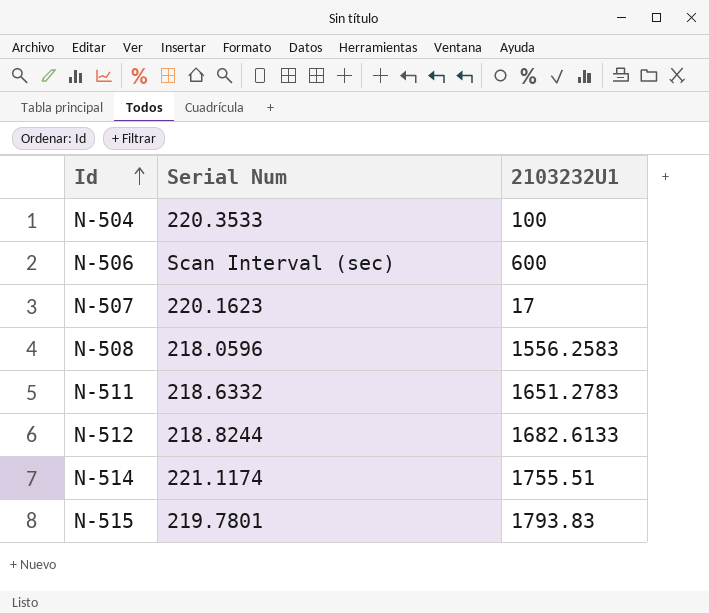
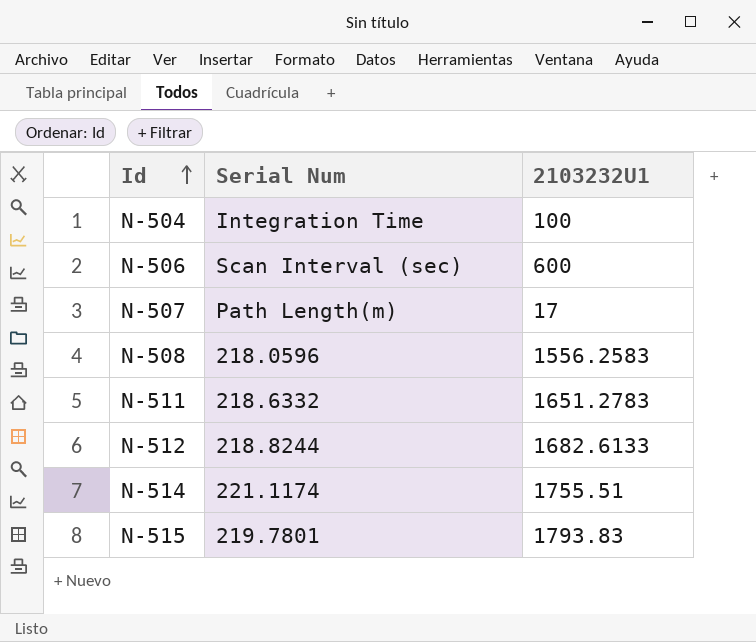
N-504 | Serial Num: 220.3533 -> Integration Time
N-507 | Serial Num: 220.1623 -> Path Length(m)

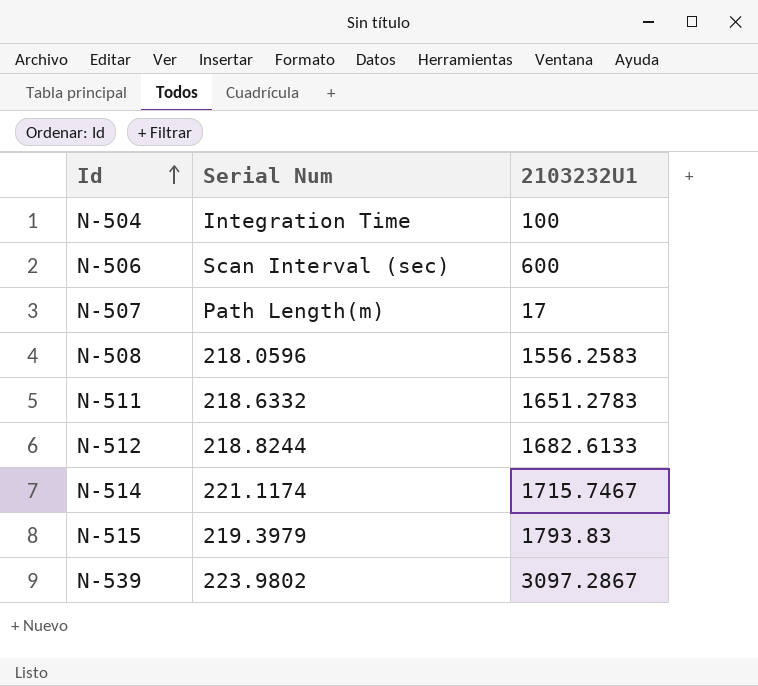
N-514 | 2103232U1: 1755.51 -> 1715.7467
N-515 | Serial Num: 219.7801 -> 219.3979
row N-539: none -> 223.9802 | 3097.2867

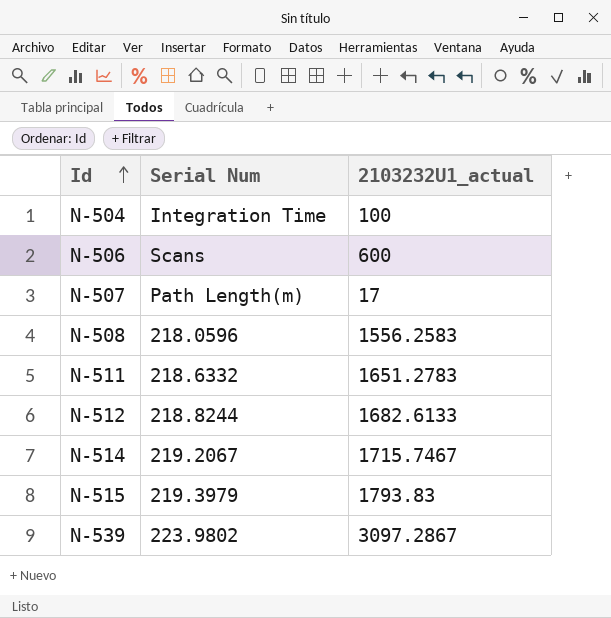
column name: 2103232U1 -> 2103232U1_actual
N-506 | Serial Num: Scan Interval (sec) -> Scans
N-514 | Serial Num: 221.1174 -> 219.2067

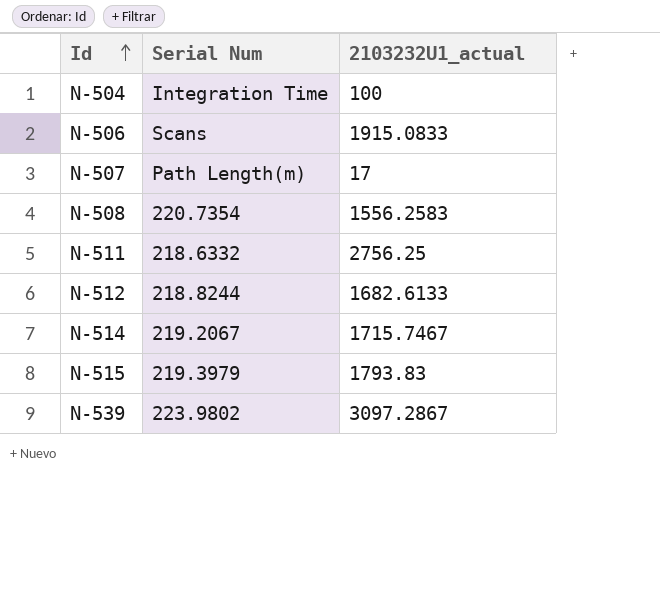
N-506 | 2103232U1_actual: 600 -> 1915.0833
N-508 | Serial Num: 218.0596 -> 220.7354
N-511 | 2103232U1_actual: 1651.2783 -> 2756.25

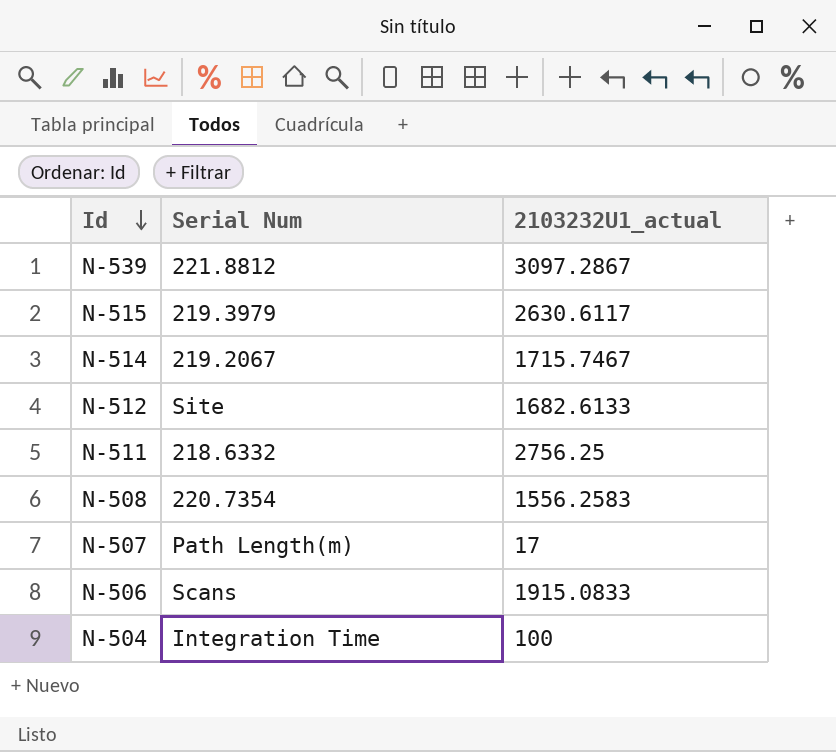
row order: Id ascending -> Id descending
N-539 | Serial Num: 223.9802 -> 221.8812
N-515 | 2103232U1_actual: 1793.83 -> 2630.6117
N-512 | Serial Num: 218.8244 -> Site

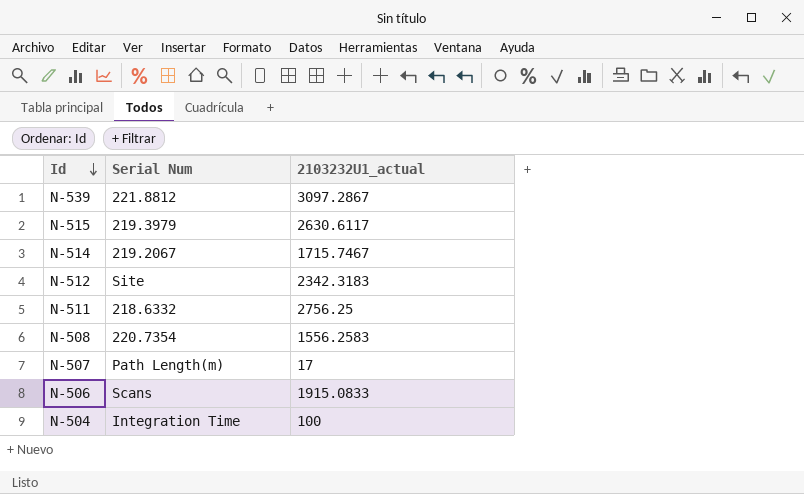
N-512 | 2103232U1_actual: 1682.6133 -> 2342.3183

